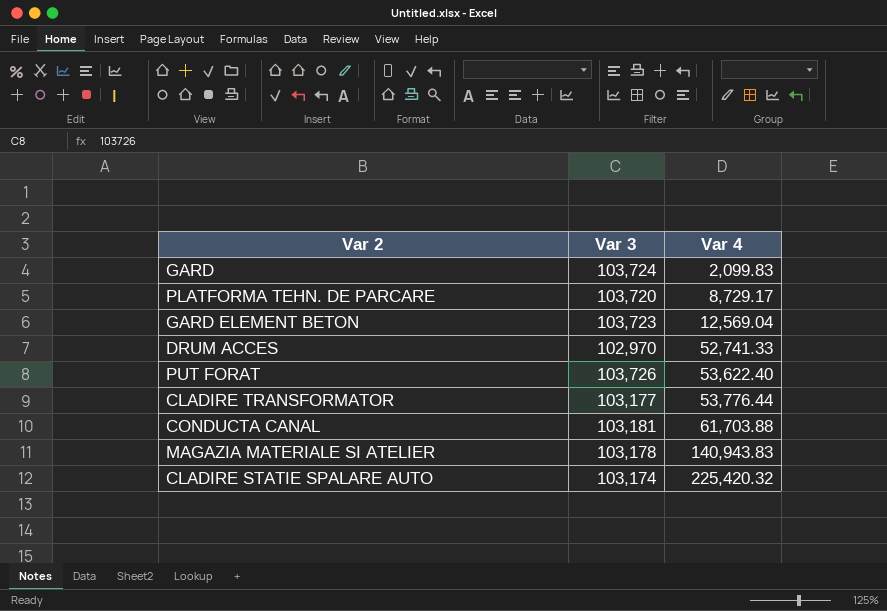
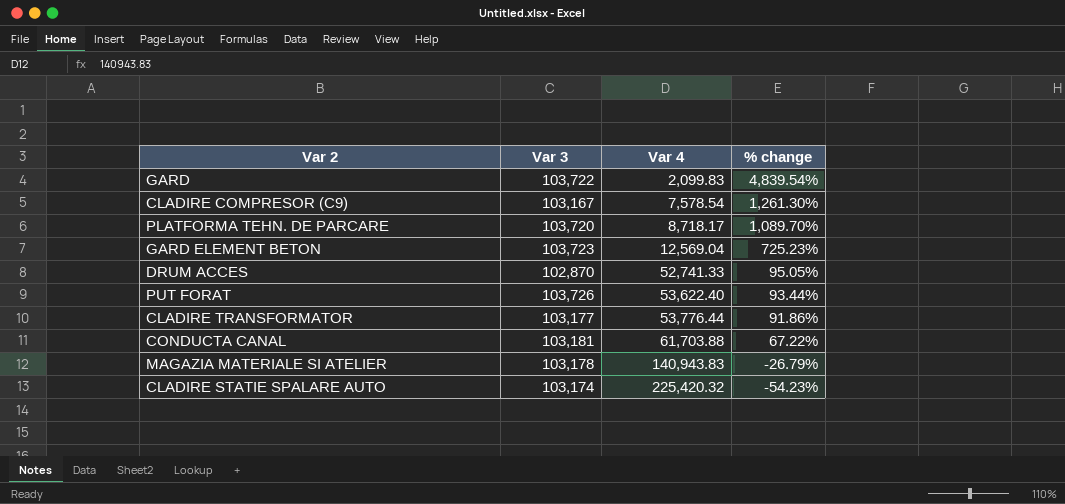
column % change | formula: none -> ([Var 3] - [Var 4]) / [Var 4]
GARD | Var 3: 103,724 -> 103,722
row CLADIRE COMPRESOR (C9): none -> 103,167 | 7,578.54 | 1,261.30%
PLATFORMA TEHN. DE PARCARE | Var 4: 8,729.17 -> 8,718.17
DRUM ACCES | Var 3: 102,970 -> 102,870

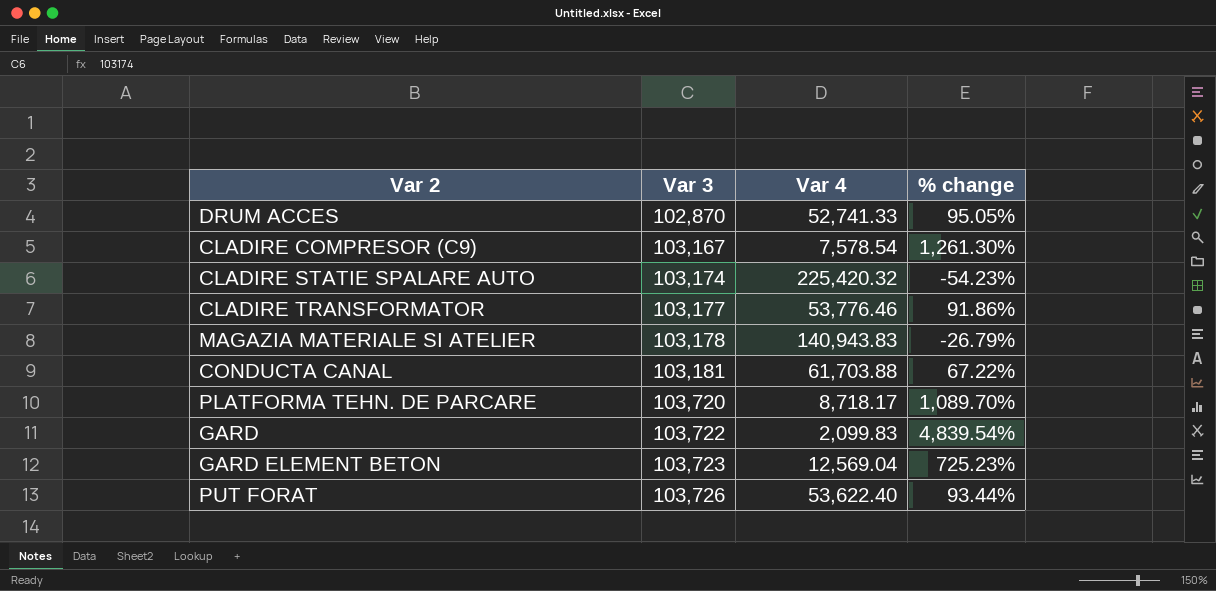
row order: Var 4 ascending -> Var 3 ascending
CLADIRE TRANSFORMATOR | Var 4: 53,776.44 -> 53,776.46

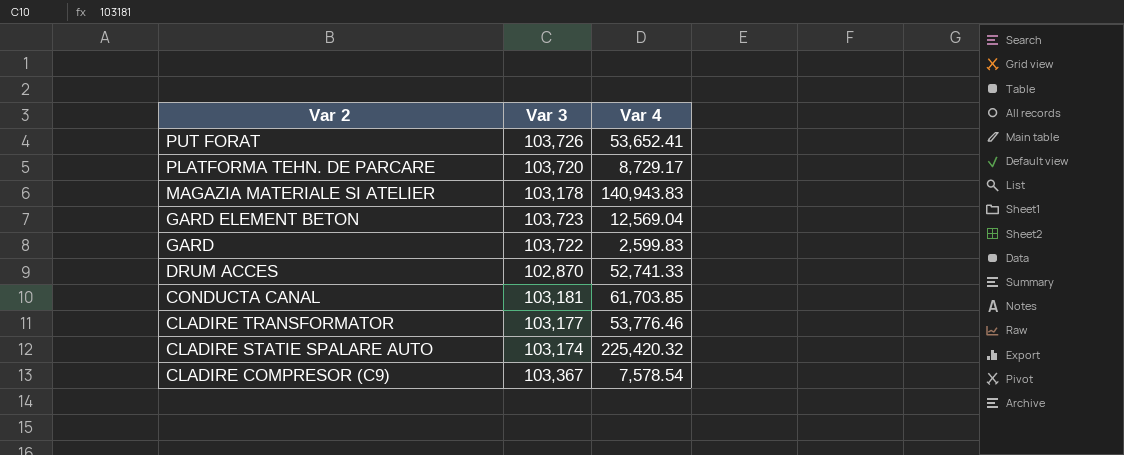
row order: Var 3 ascending -> Var 2 descending
column % change | formula: ([Var 3] - [Var 4]) / [Var 4] -> none
PUT FORAT | Var 4: 53,622.40 -> 53,652.41
PLATFORMA TEHN. DE PARCARE | Var 4: 8,718.17 -> 8,729.17
GARD | Var 4: 2,099.83 -> 2,599.83
CONDUCTA CANAL | Var 4: 61,703.88 -> 61,703.85
CLADIRE COMPRESOR (C9) | Var 3: 103,167 -> 103,367

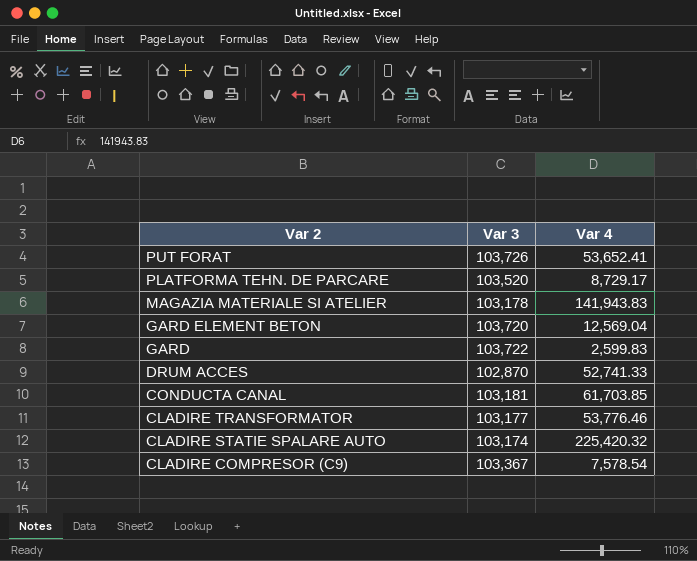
PLATFORMA TEHN. DE PARCARE | Var 3: 103,720 -> 103,520
MAGAZIA MATERIALE SI ATELIER | Var 4: 140,943.83 -> 141,943.83
GARD ELEMENT BETON | Var 3: 103,723 -> 103,720

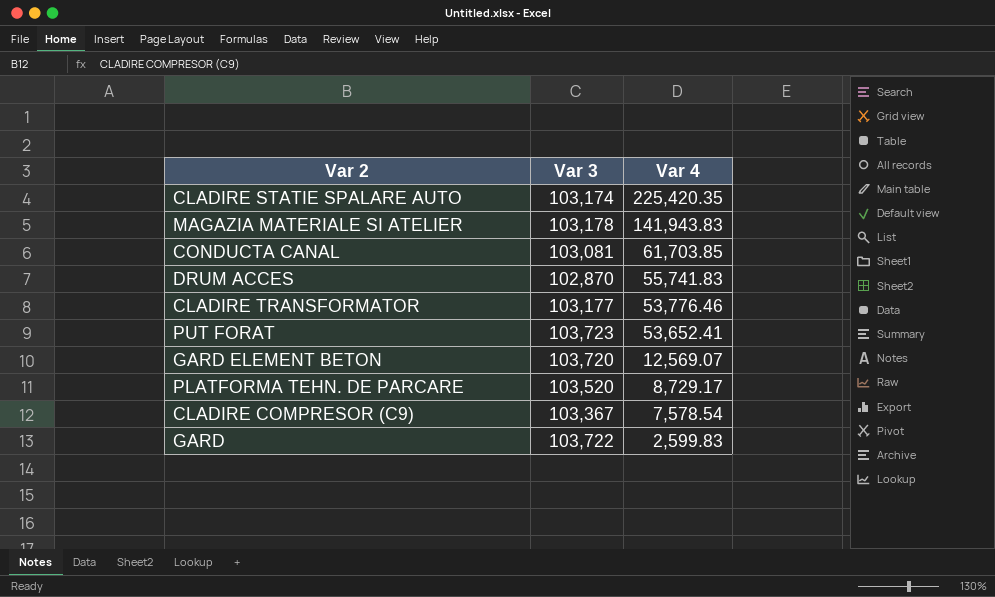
row order: Var 2 descending -> Var 4 descending
CLADIRE STATIE SPALARE AUTO | Var 4: 225,420.32 -> 225,420.35
CONDUCTA CANAL | Var 3: 103,181 -> 103,081
DRUM ACCES | Var 4: 52,741.33 -> 55,741.83
PUT FORAT | Var 3: 103,726 -> 103,723
GARD ELEMENT BETON | Var 4: 12,569.04 -> 12,569.07

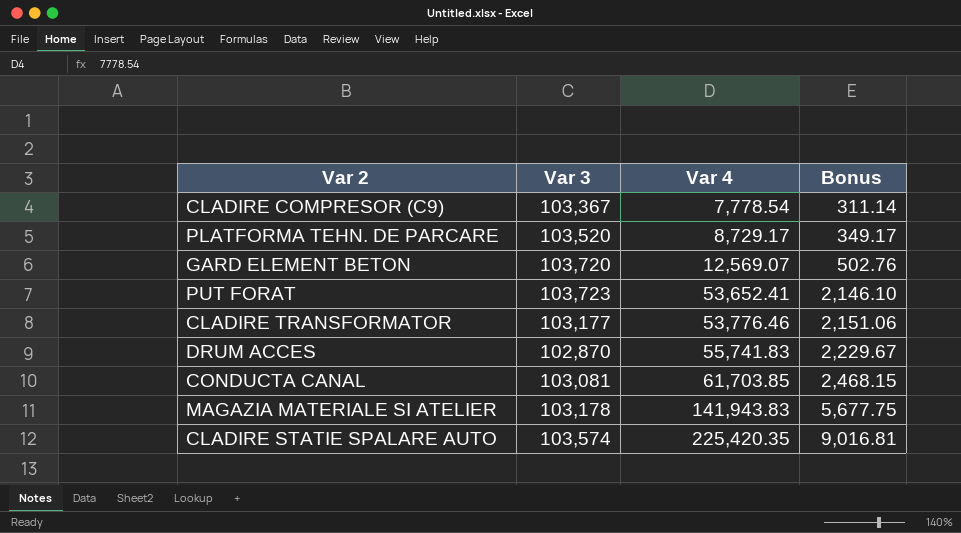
row order: Var 4 descending -> Var 4 ascending
column Bonus | formula: none -> [Var 4] * 0.04
row GARD: 103,722 | 2,599.83 -> none
CLADIRE COMPRESOR (C9) | Var 4: 7,578.54 -> 7,778.54
CLADIRE STATIE SPALARE AUTO | Var 3: 103,174 -> 103,574

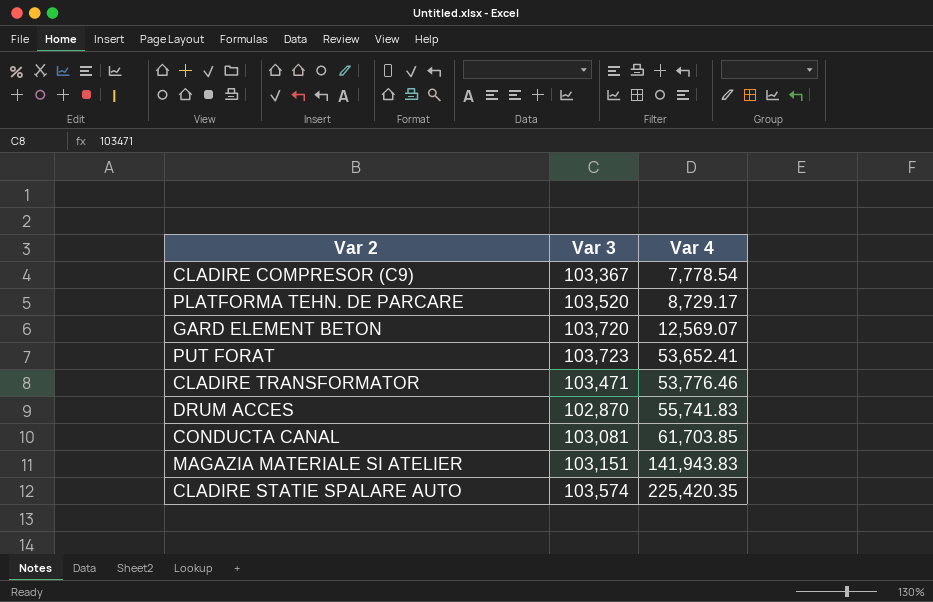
column Bonus | formula: [Var 4] * 0.04 -> none
CLADIRE TRANSFORMATOR | Var 3: 103,177 -> 103,471
MAGAZIA MATERIALE SI ATELIER | Var 3: 103,178 -> 103,151

